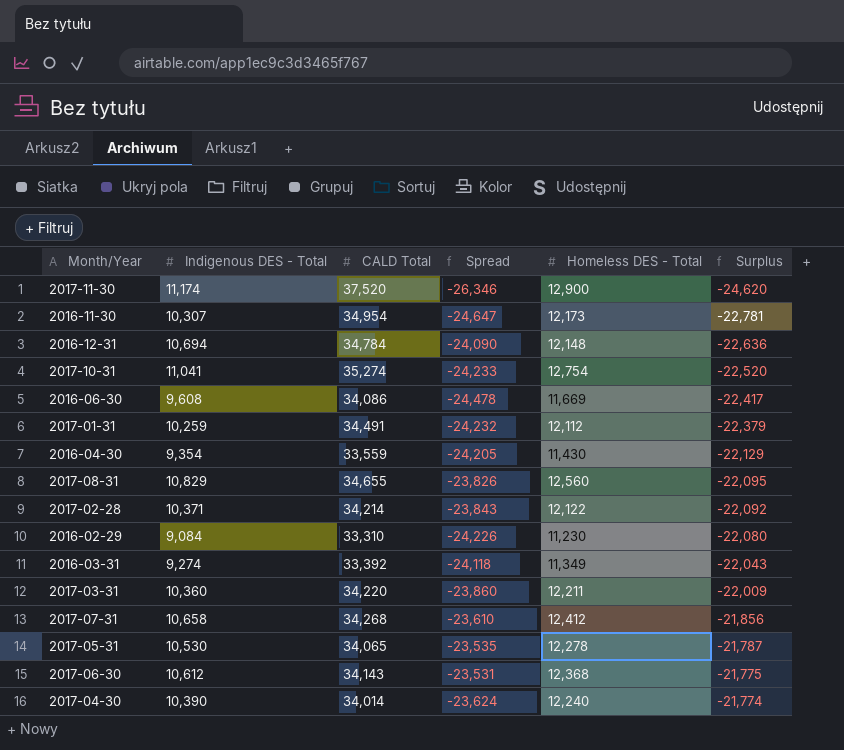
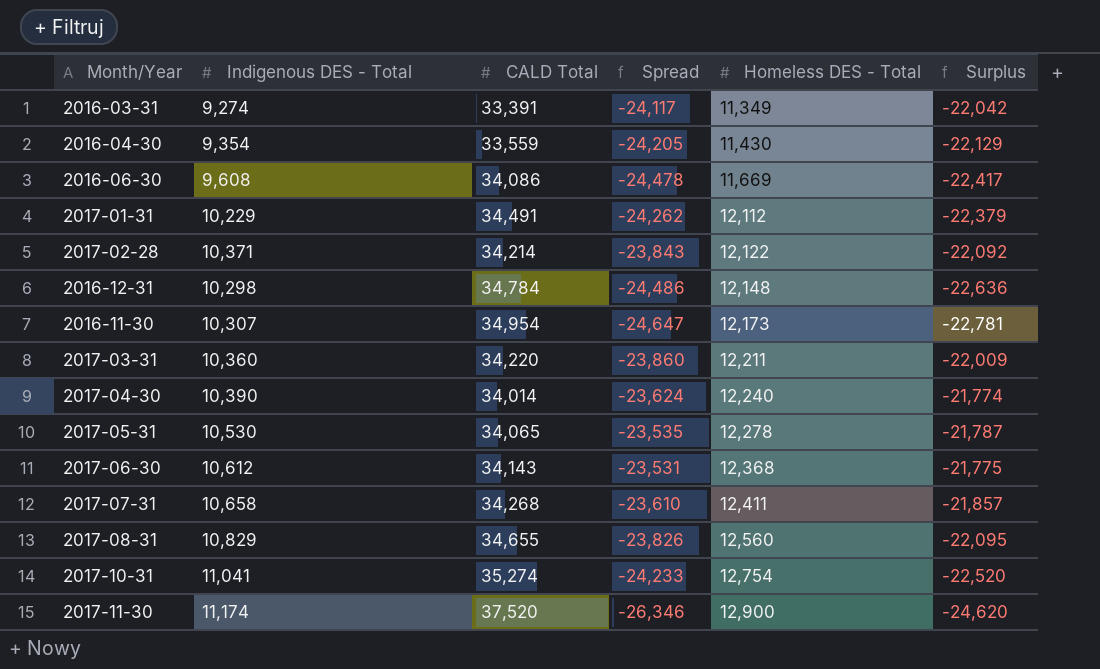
row order: Surplus ascending -> Homeless DES - Total ascending
row 2016-02-29: 9,084 | 33,310 | -24,226 | 11,230 | -22,080 -> none
2016-03-31 | CALD Total: 33,392 -> 33,391
2016-03-31 | Spread: -24,118 -> -24,117
2016-03-31 | Surplus: -22,043 -> -22,042
2017-01-31 | Indigenous DES - Total: 10,259 -> 10,229
2017-01-31 | Spread: -24,232 -> -24,262
2016-12-31 | Indigenous DES - Total: 10,694 -> 10,298
2016-12-31 | Spread: -24,090 -> -24,486
2017-07-31 | Homeless DES - Total: 12,412 -> 12,411
2017-07-31 | Surplus: -21,856 -> -21,857

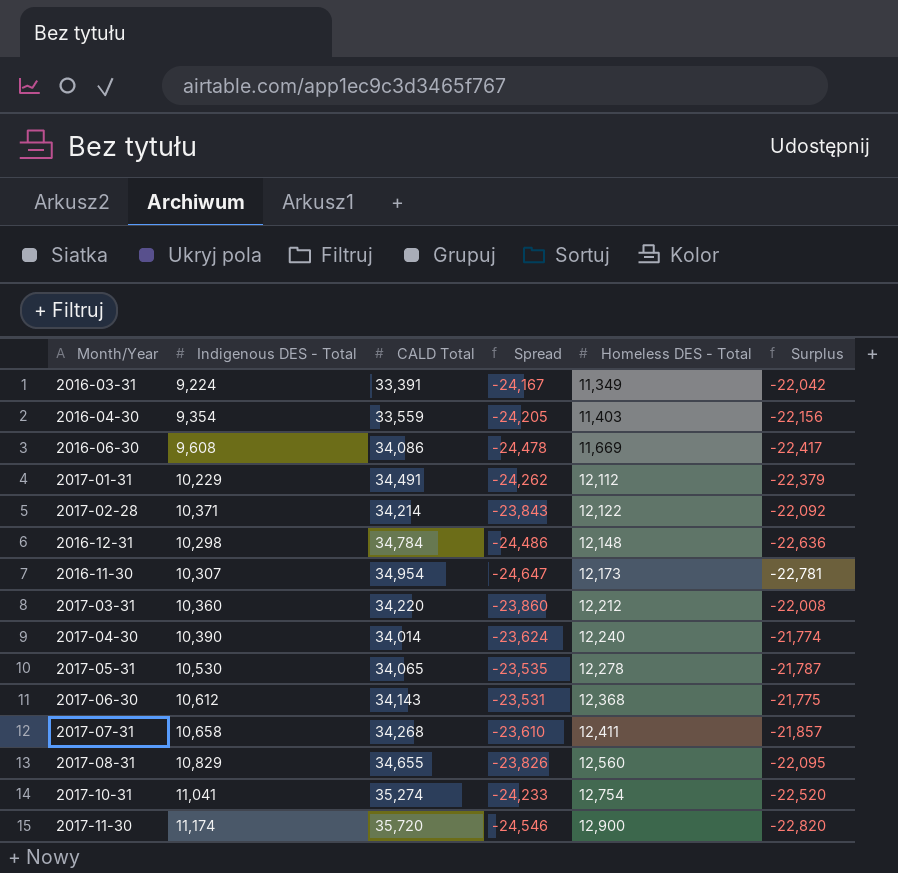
2016-03-31 | Indigenous DES - Total: 9,274 -> 9,224
2016-03-31 | Spread: -24,117 -> -24,167
2016-04-30 | Homeless DES - Total: 11,430 -> 11,403
2016-04-30 | Surplus: -22,129 -> -22,156
2017-03-31 | Homeless DES - Total: 12,211 -> 12,212
2017-03-31 | Surplus: -22,009 -> -22,008
2017-11-30 | CALD Total: 37,520 -> 35,720
2017-11-30 | Spread: -26,346 -> -24,546
2017-11-30 | Surplus: -24,620 -> -22,820

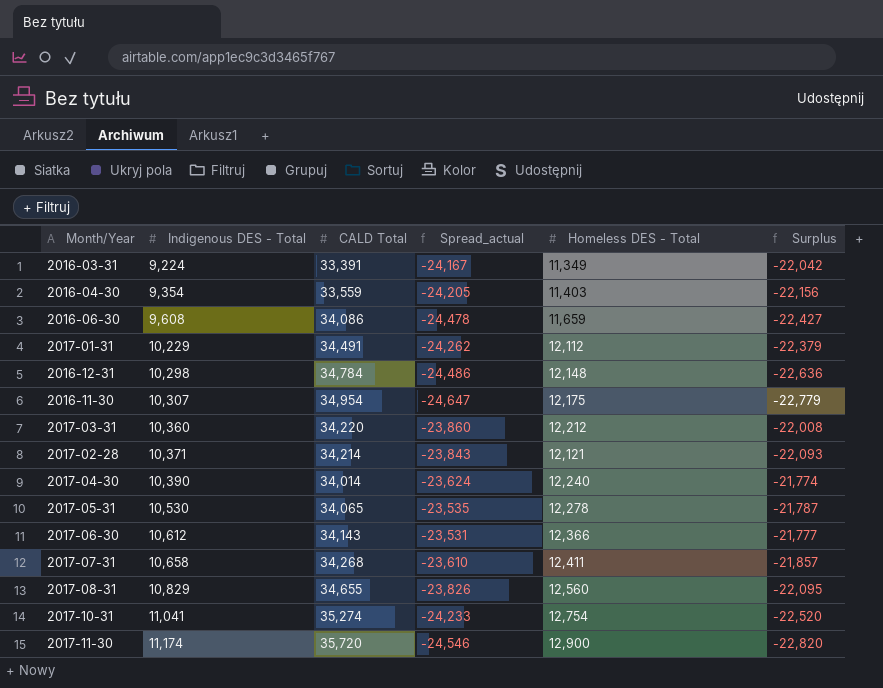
row order: Homeless DES - Total ascending -> Indigenous DES - Total ascending
column name: Spread -> Spread_actual
2016-06-30 | Homeless DES - Total: 11,669 -> 11,659
2016-06-30 | Surplus: -22,417 -> -22,427
2016-11-30 | Homeless DES - Total: 12,173 -> 12,175
2016-11-30 | Surplus: -22,781 -> -22,779
2017-02-28 | Homeless DES - Total: 12,122 -> 12,121
2017-02-28 | Surplus: -22,092 -> -22,093
2017-06-30 | Homeless DES - Total: 12,368 -> 12,366
2017-06-30 | Surplus: -21,775 -> -21,777

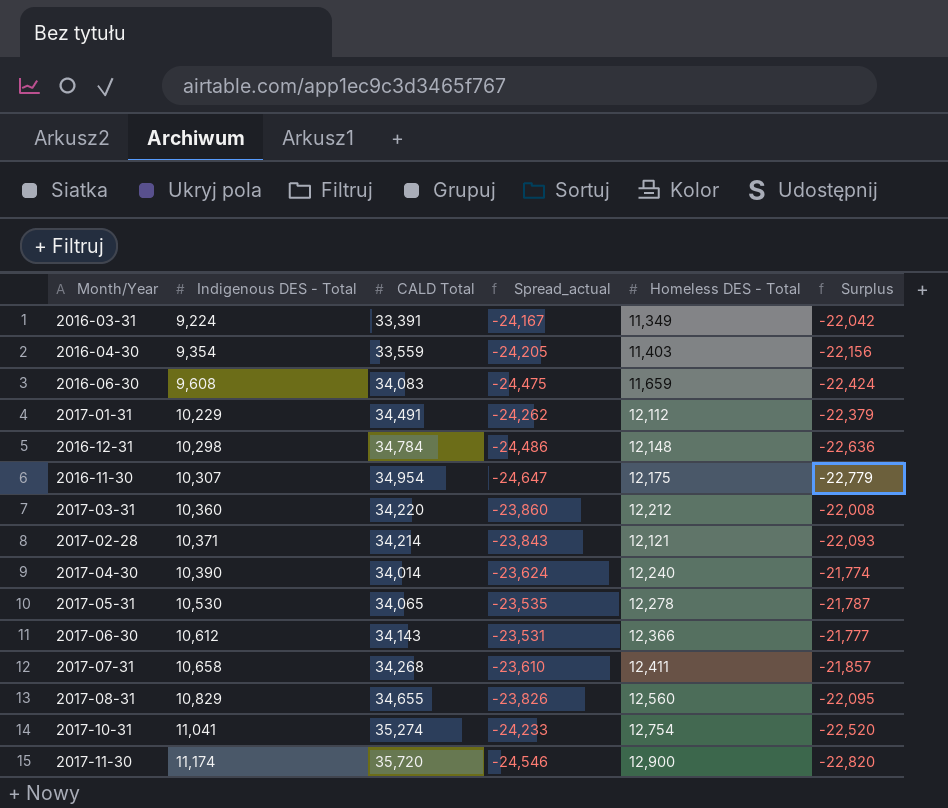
2016-06-30 | CALD Total: 34,086 -> 34,083
2016-06-30 | Spread_actual: -24,478 -> -24,475
2016-06-30 | Surplus: -22,427 -> -22,424

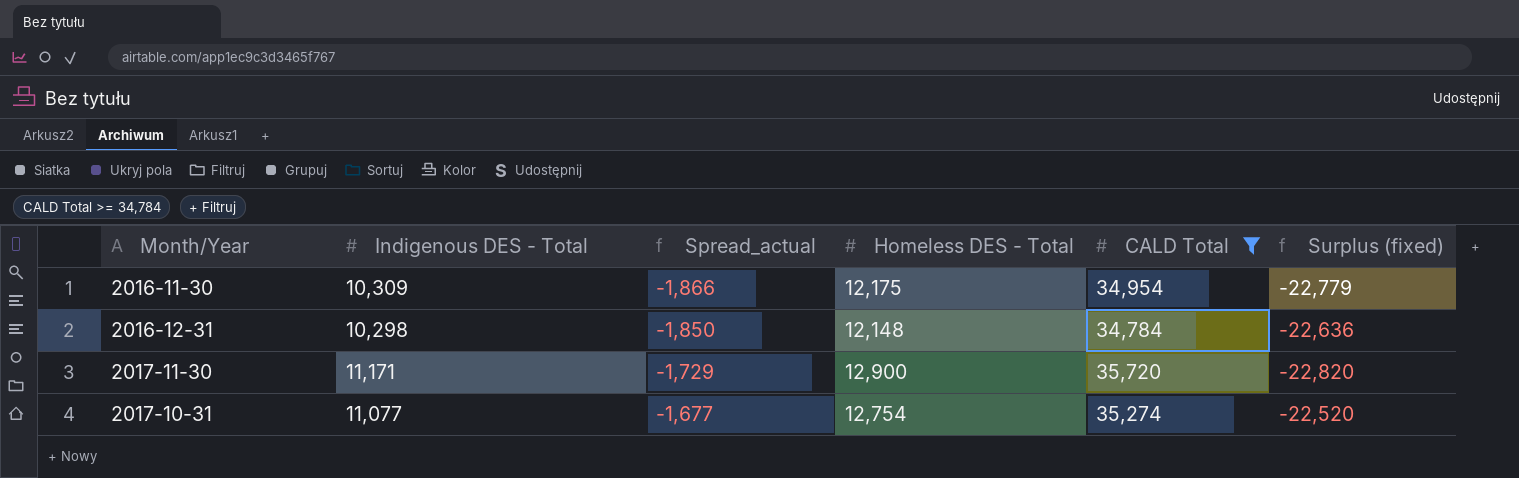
filter: none -> CALD Total >= 34,784
row order: Indigenous DES - Total ascending -> Spread_actual ascending
column Spread_actual | formula: [Indigenous DES - Total] - [CALD Total] -> [Indigenous DES - Total] - [Homeless DES - Total]
column CALD Total | position: 3 -> 5
column name: Surplus -> Surplus (fixed)
2016-11-30 | Indigenous DES - Total: 10,307 -> 10,309
2017-11-30 | Indigenous DES - Total: 11,174 -> 11,171
2017-10-31 | Indigenous DES - Total: 11,041 -> 11,077

